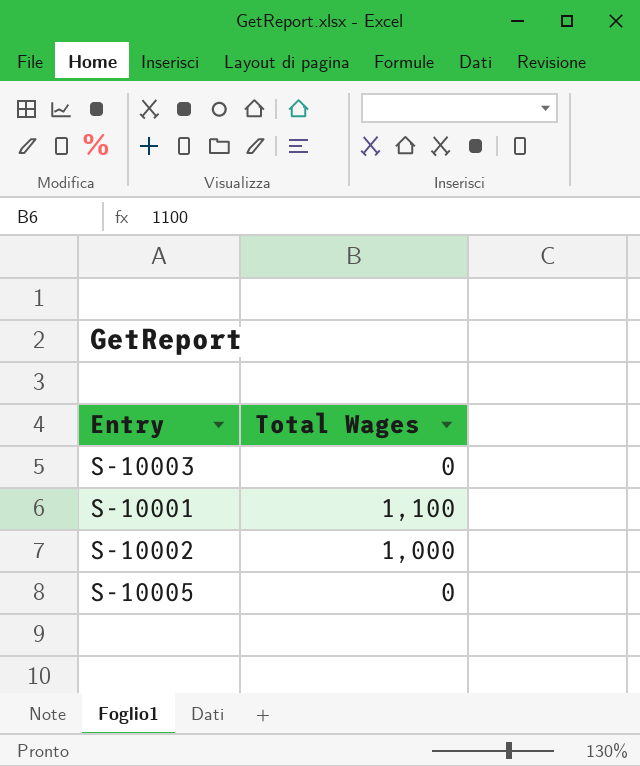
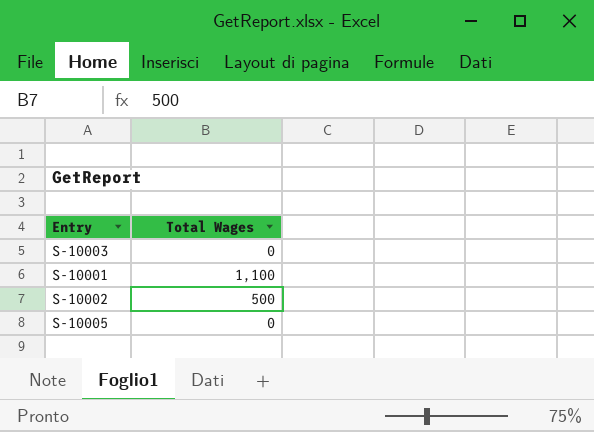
S-10002 | Total Wages: 1,000 -> 500

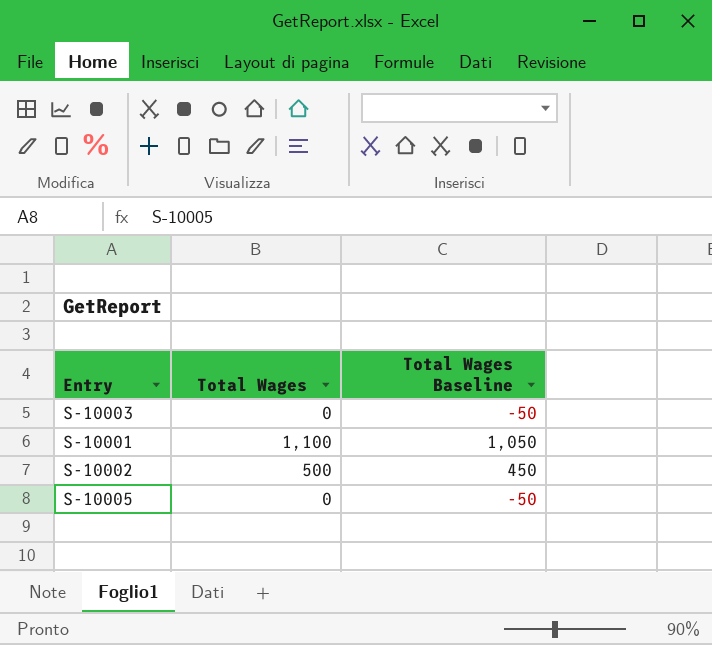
column Total Wages Baseline | formula: none -> [Total Wages] - 50

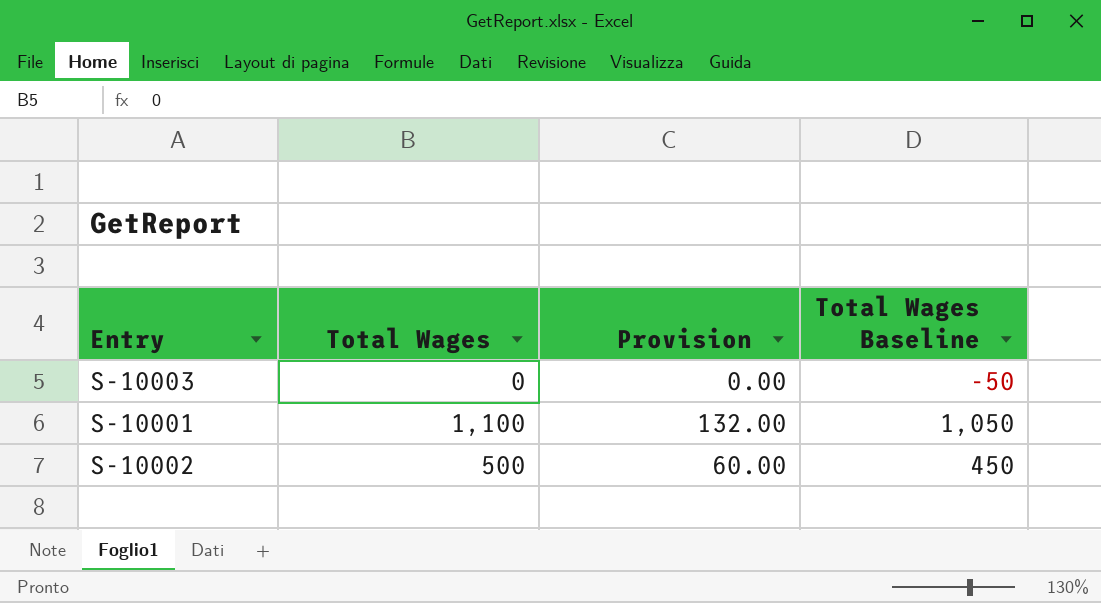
column Provision | formula: none -> [Total Wages] * 0.12
row S-10005: 0 | -50 -> none

